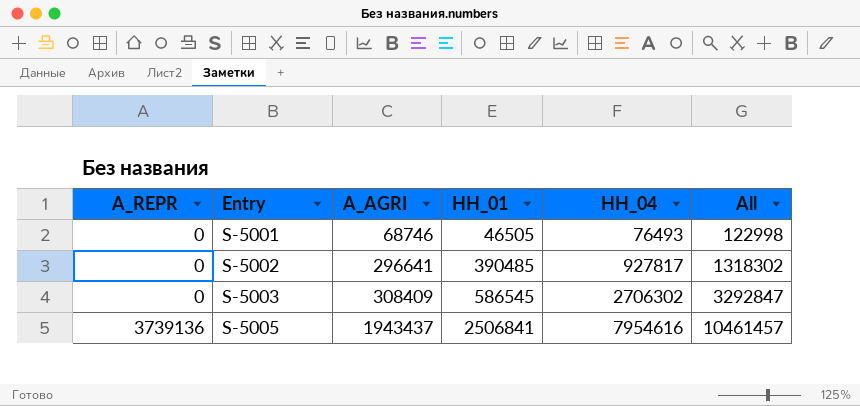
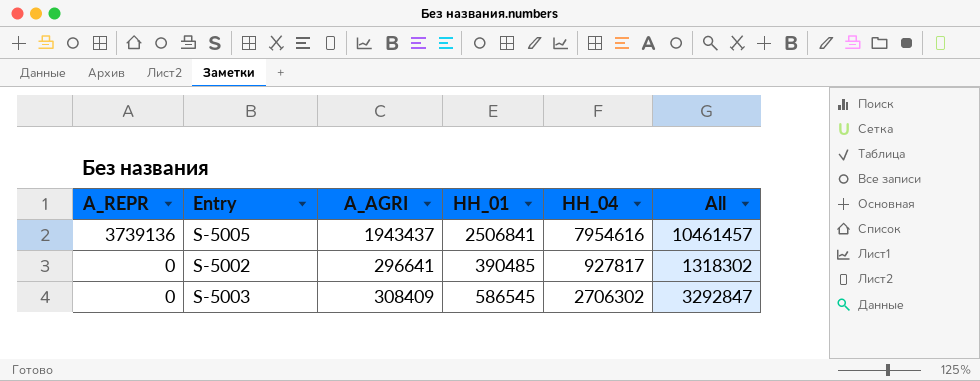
row order: A_REPR ascending -> A_REPR descending
row S-5001: 0 | 68746 | 46505 | 76493 | 122998 -> none

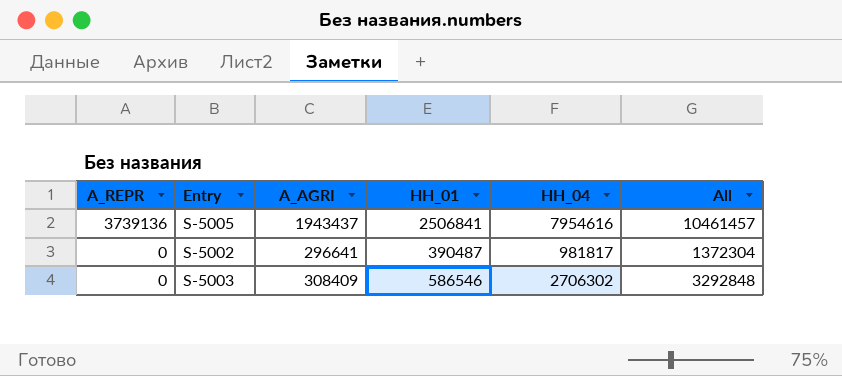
S-5002 | HH_01: 390485 -> 390487
S-5002 | HH_04: 927817 -> 981817
S-5002 | All: 1318302 -> 1372304
S-5003 | HH_01: 586545 -> 586546
S-5003 | All: 3292847 -> 3292848

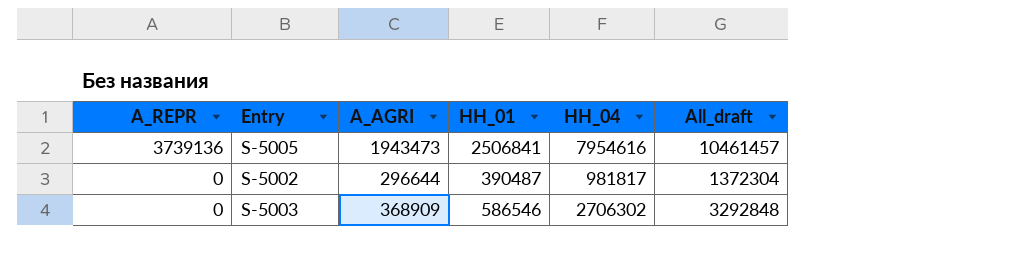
column name: All -> All_draft
S-5005 | A_AGRI: 1943437 -> 1943473
S-5002 | A_AGRI: 296641 -> 296644
S-5003 | A_AGRI: 308409 -> 368909

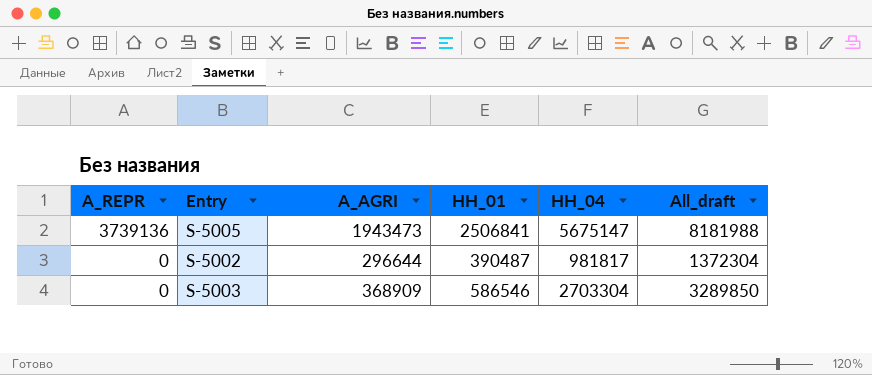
S-5005 | HH_04: 7954616 -> 5675147
S-5005 | All_draft: 10461457 -> 8181988
S-5003 | HH_04: 2706302 -> 2703304
S-5003 | All_draft: 3292848 -> 3289850

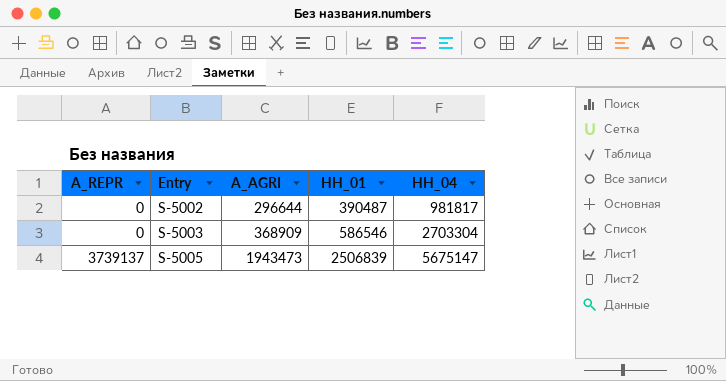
row order: A_REPR descending -> A_REPR ascending
column All_draft | formula: [HH_01] + [HH_04] -> none
S-5005 | A_REPR: 3739136 -> 3739137
S-5005 | HH_01: 2506841 -> 2506839

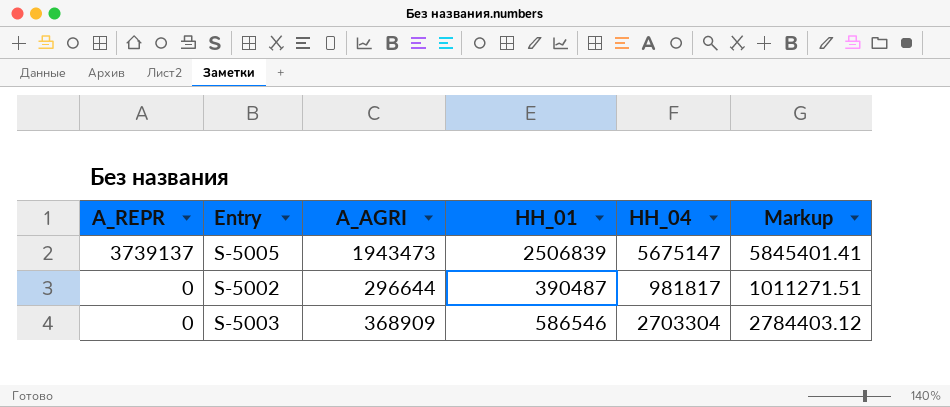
row order: A_REPR ascending -> A_REPR descending
column Markup | formula: none -> [HH_04] * 1.03

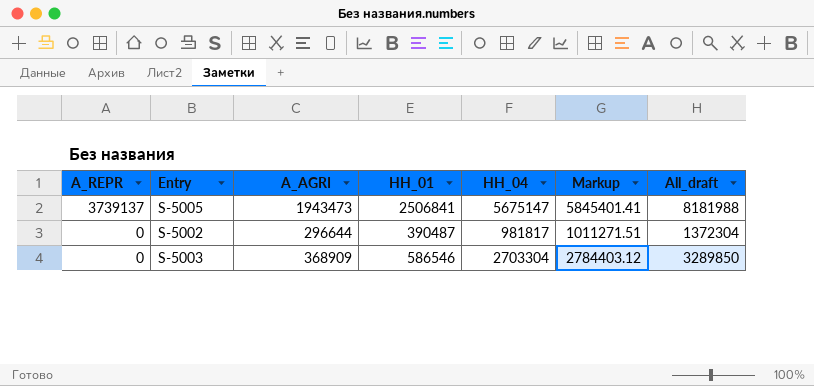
column All_draft | formula: none -> [HH_01] + [HH_04]
S-5005 | HH_01: 2506839 -> 2506841

